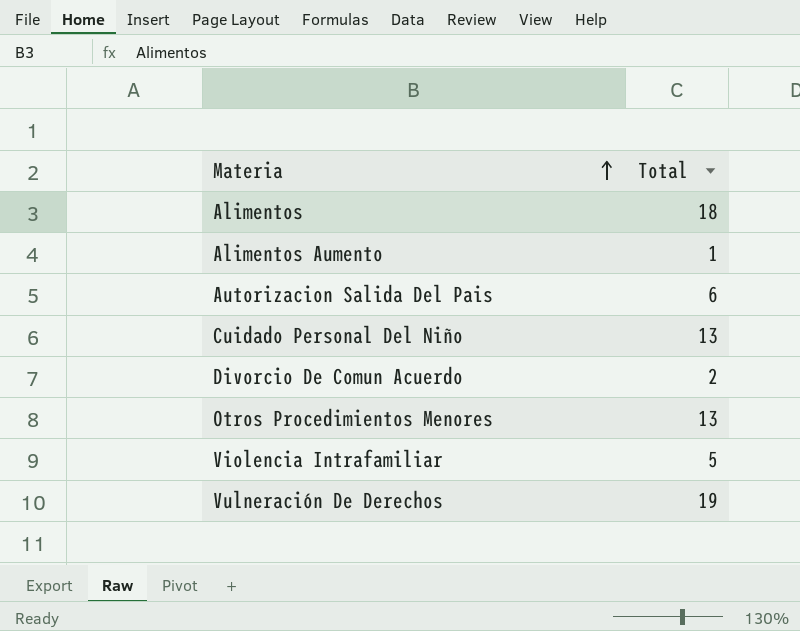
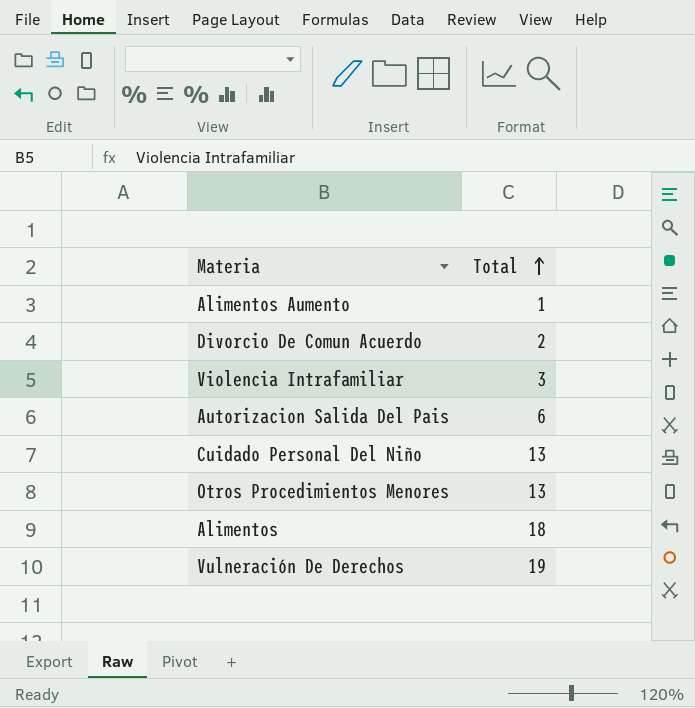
row order: Materia ascending -> Total ascending
Violencia Intrafamiliar | Total: 5 -> 3

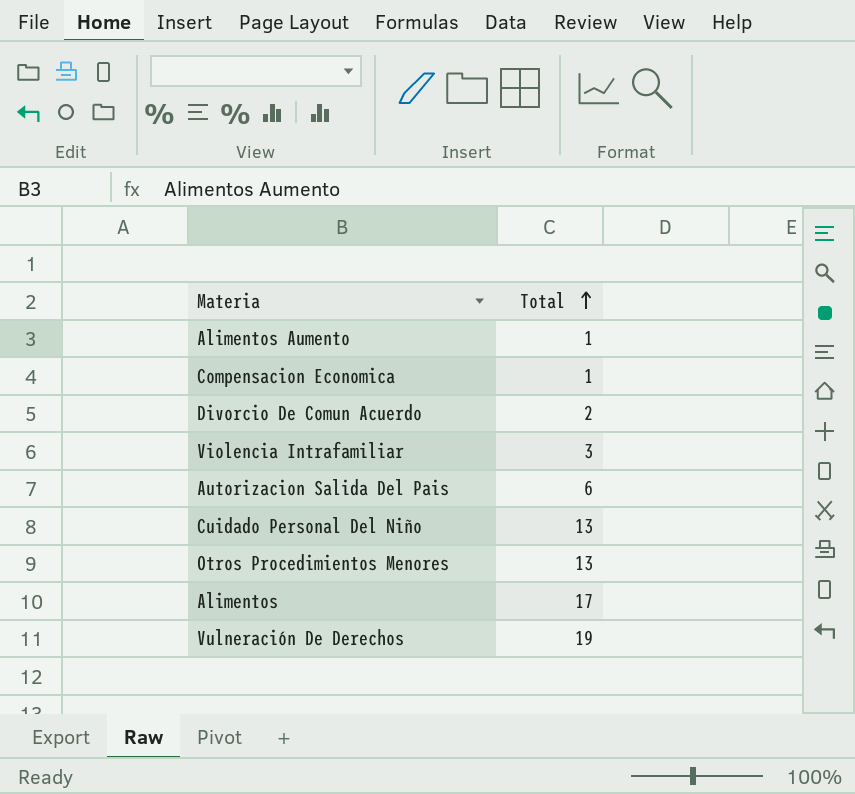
row Compensacion Economica: none -> 1
Alimentos | Total: 18 -> 17

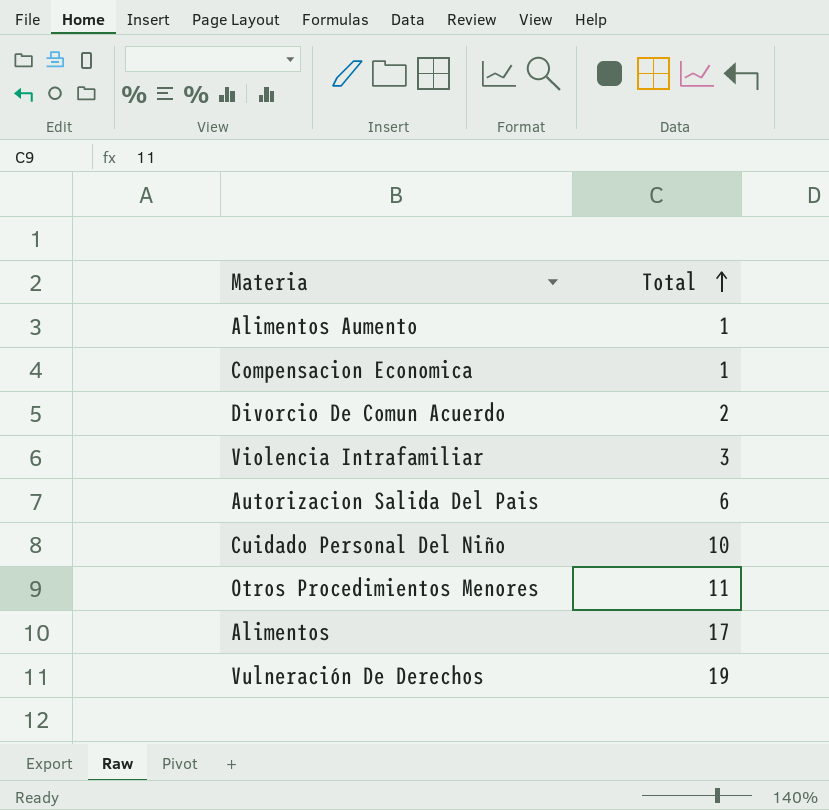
Cuidado Personal Del Niño | Total: 13 -> 10
Otros Procedimientos Menores | Total: 13 -> 11

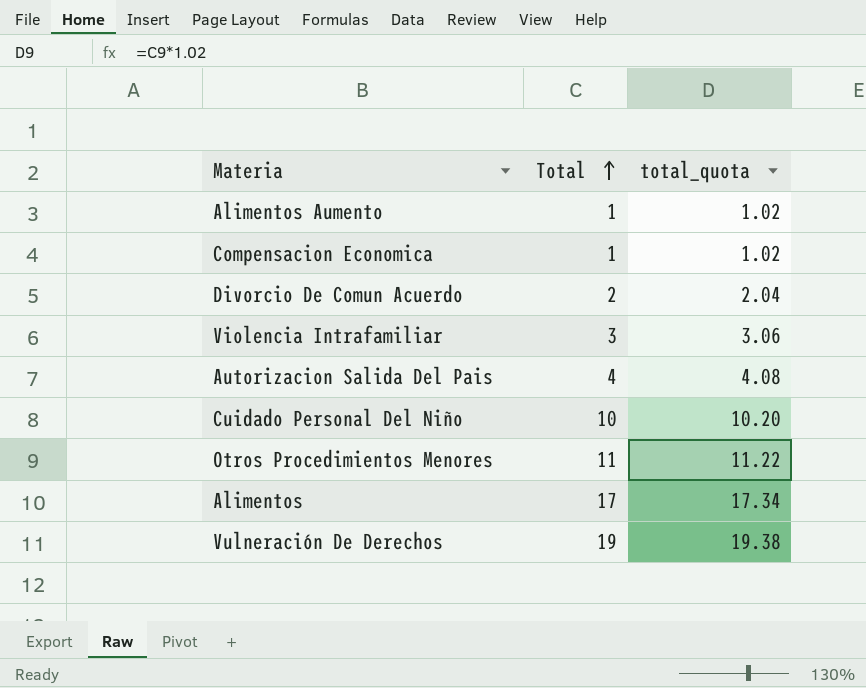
column total_quota | formula: none -> [Total] * 1.02
Autorizacion Salida Del Pais | Total: 6 -> 4

